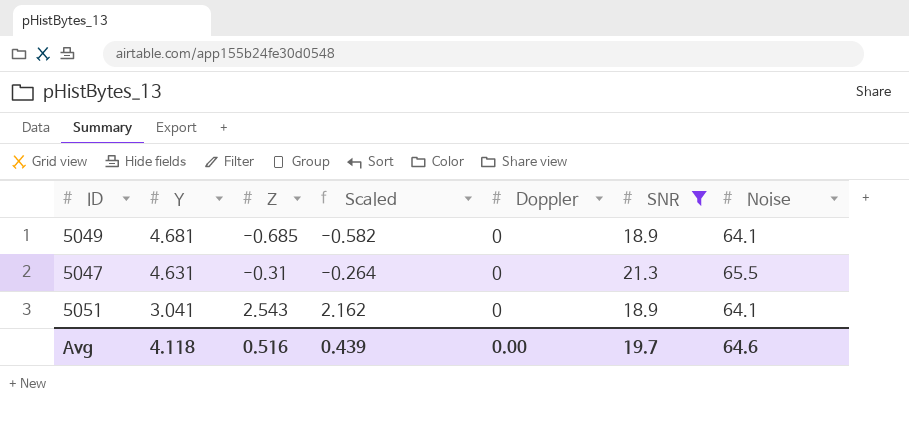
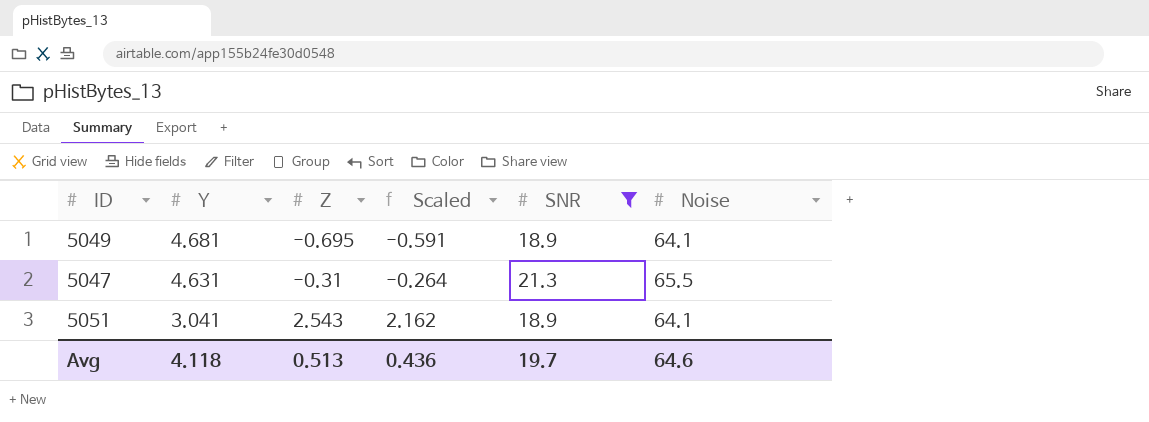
column Doppler | position: 5 -> none
5049 | Z: -0.685 -> -0.695
5049 | Scaled: -0.582 -> -0.591
Avg | Z: 0.516 -> 0.513
Avg | Scaled: 0.439 -> 0.436

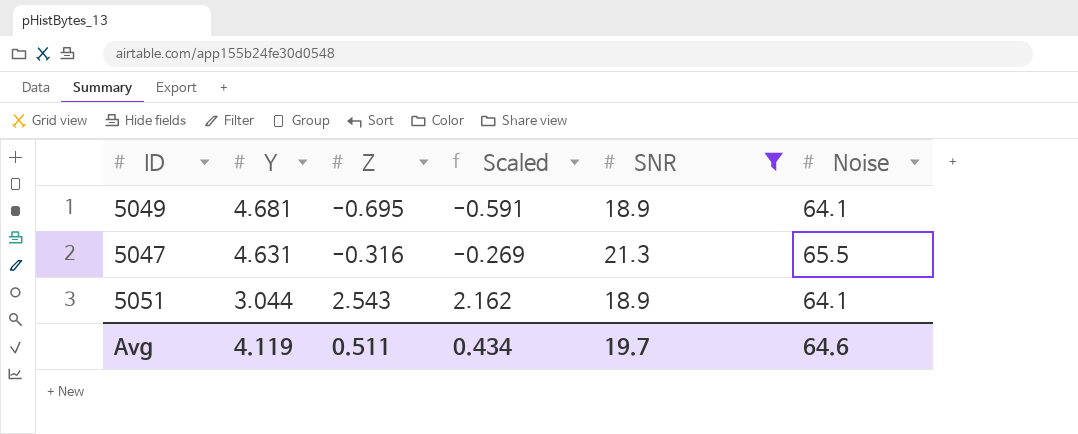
5047 | Z: -0.31 -> -0.316
5047 | Scaled: -0.264 -> -0.269
5051 | Y: 3.041 -> 3.044
Avg | Y: 4.118 -> 4.119
Avg | Z: 0.513 -> 0.511
Avg | Scaled: 0.436 -> 0.434

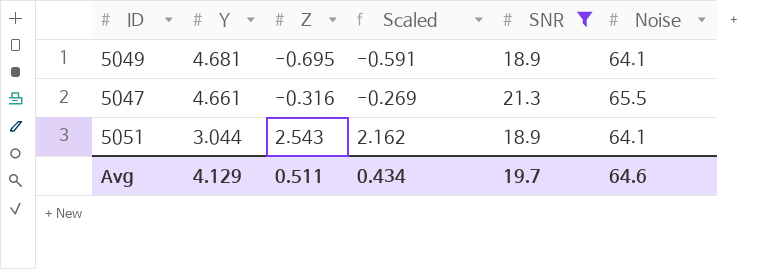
5047 | Y: 4.631 -> 4.661
Avg | Y: 4.119 -> 4.129

